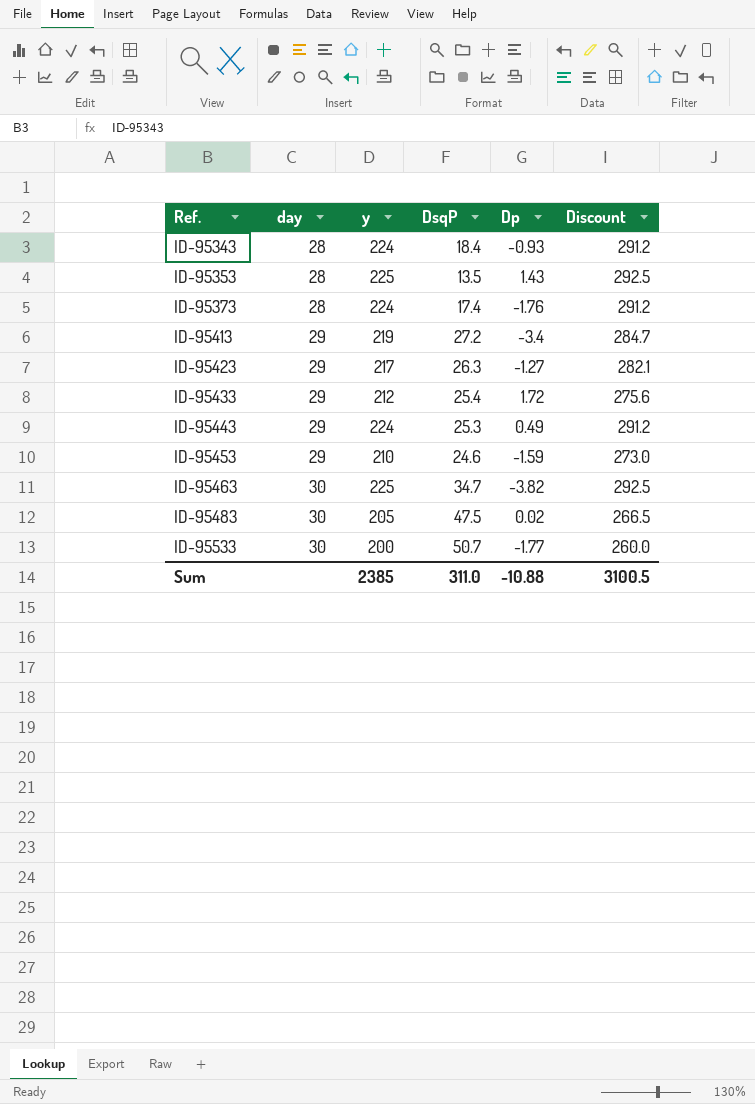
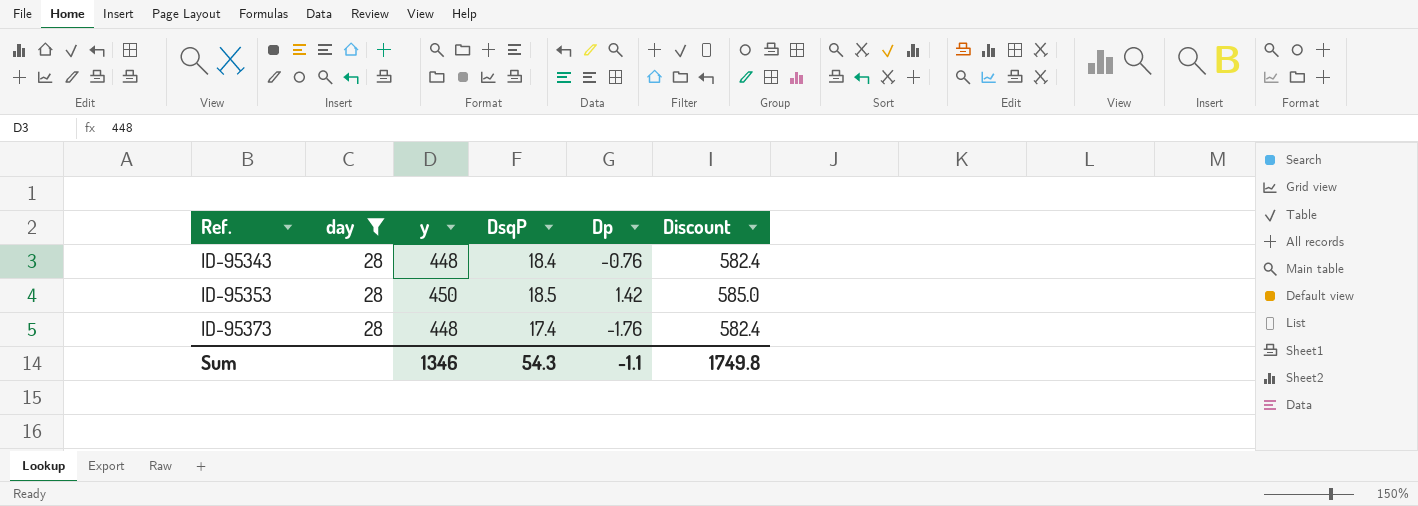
filter: none -> day = 28
ID-95343 | y: 224 -> 448
ID-95343 | Dp: -0.93 -> -0.76
ID-95343 | Discount: 291.2 -> 582.4
ID-95353 | y: 225 -> 450
ID-95353 | DsqP: 13.5 -> 18.5
ID-95353 | Dp: 1.43 -> 1.42
ID-95353 | Discount: 292.5 -> 585.0
ID-95373 | y: 224 -> 448
ID-95373 | Discount: 291.2 -> 582.4
Sum | y: 2385 -> 1346
Sum | DsqP: 311.0 -> 54.3
Sum | Dp: -10.88 -> -1.1
Sum | Discount: 3100.5 -> 1749.8

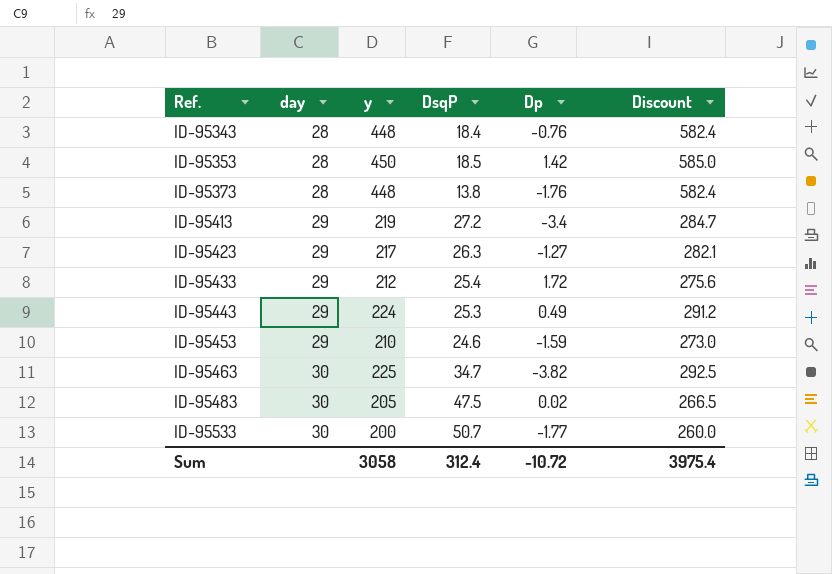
filter: day = 28 -> none
ID-95373 | DsqP: 17.4 -> 13.8
Sum | y: 1346 -> 3058
Sum | DsqP: 54.3 -> 312.4
Sum | Dp: -1.1 -> -10.72
Sum | Discount: 1749.8 -> 3975.4

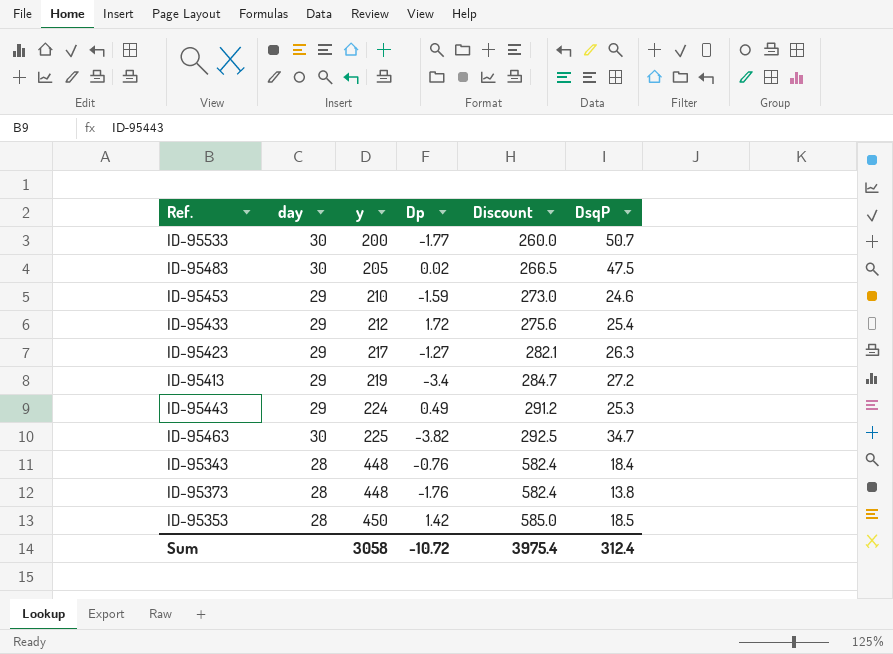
row order: Ref. ascending -> y ascending
column DsqP | position: 4 -> 6

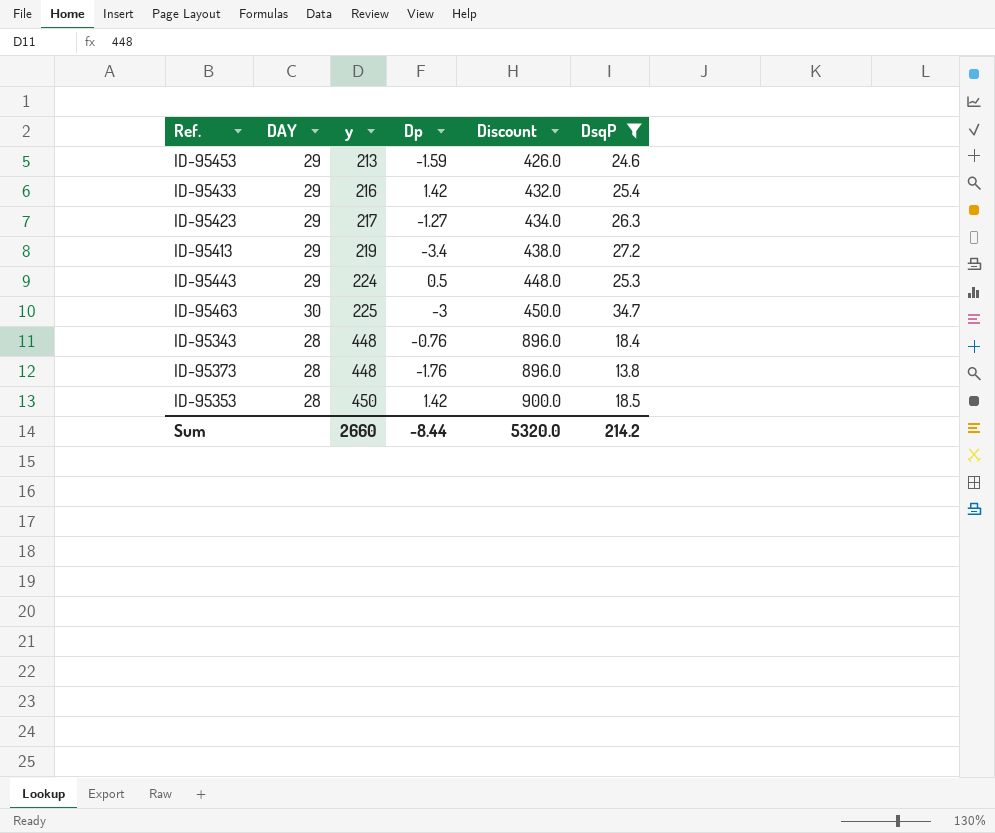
filter: none -> DsqP <= 34.7
column name: day -> DAY
column Discount | formula: [y] * 1.3 -> [y] * 2
ID-95453 | y: 210 -> 213
ID-95433 | y: 212 -> 216
ID-95433 | Dp: 1.72 -> 1.42
ID-95443 | Dp: 0.49 -> 0.5
ID-95463 | Dp: -3.82 -> -3
Sum | y: 3058 -> 2660
Sum | Dp: -10.72 -> -8.44
Sum | Discount: 3975.4 -> 5320.0
Sum | DsqP: 312.4 -> 214.2

